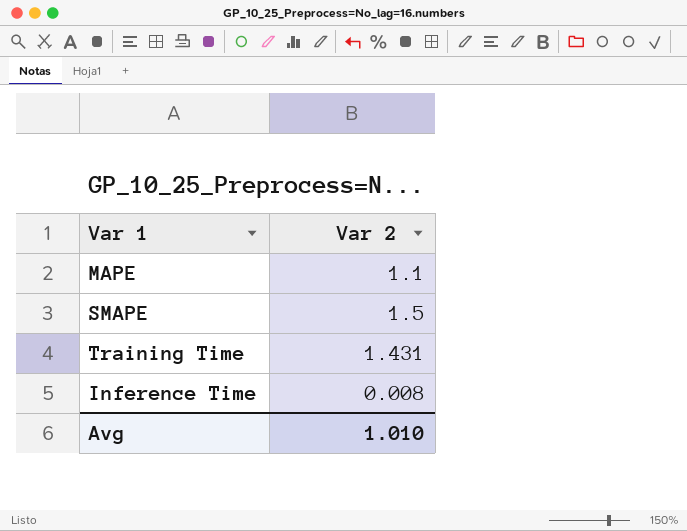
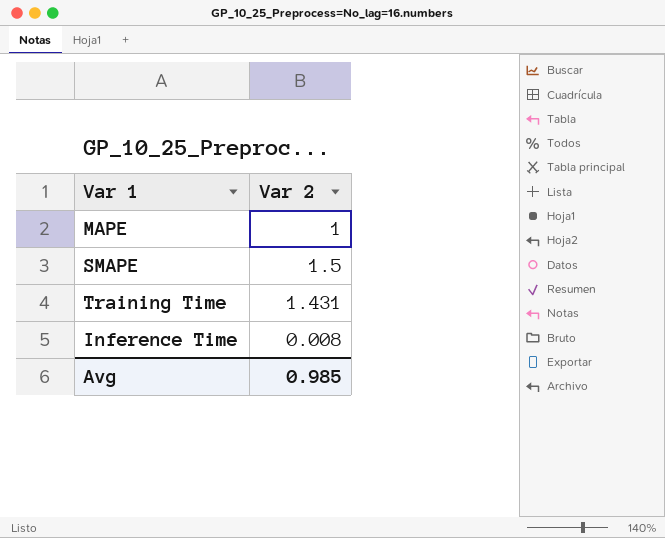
MAPE | Var 2: 1.1 -> 1
Avg | Var 2: 1.010 -> 0.985

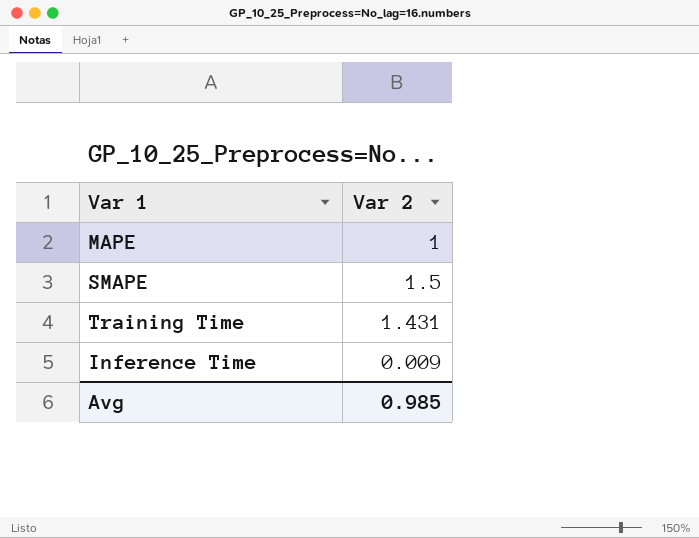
Inference Time | Var 2: 0.008 -> 0.009

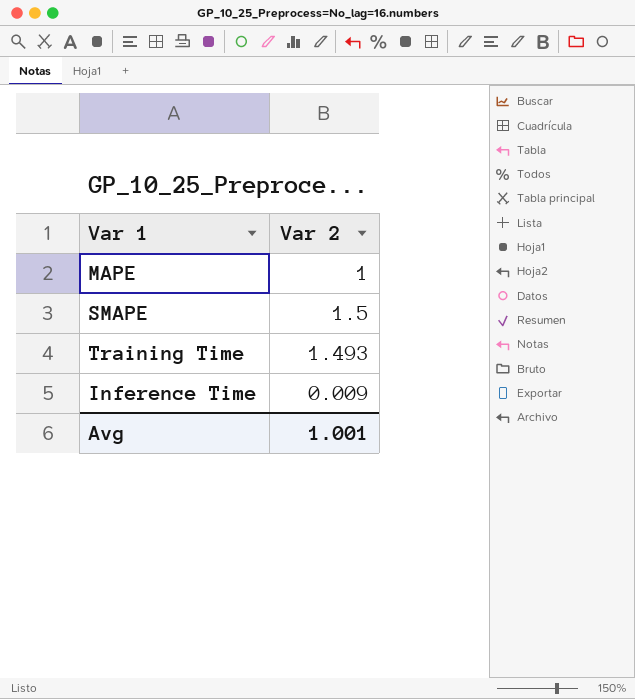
Training Time | Var 2: 1.431 -> 1.493
Avg | Var 2: 0.985 -> 1.001

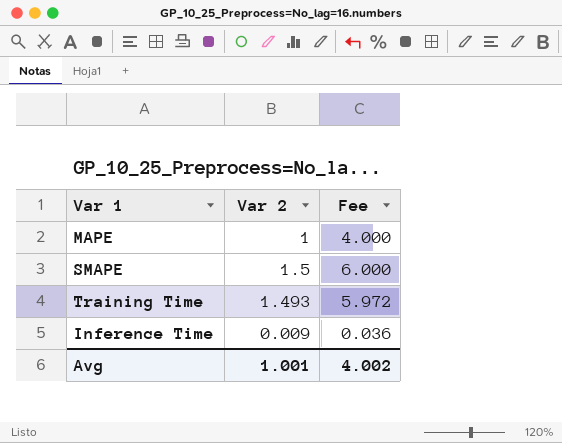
column Fee | formula: none -> [Var 2] * 4

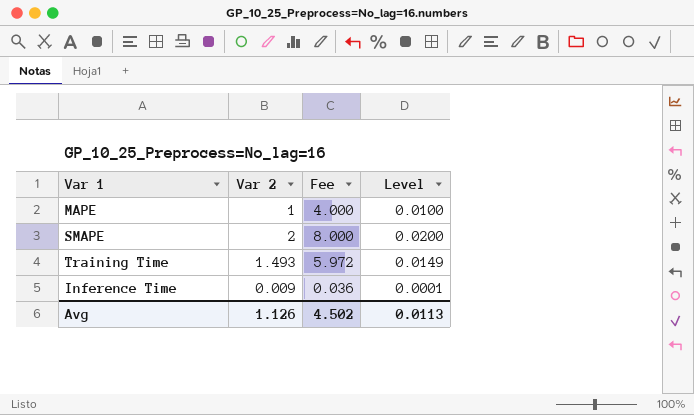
column Level | formula: none -> [Var 2] * 0.01
SMAPE | Var 2: 1.5 -> 2
SMAPE | Fee: 6.000 -> 8.000
Avg | Var 2: 1.001 -> 1.126
Avg | Fee: 4.002 -> 4.502

